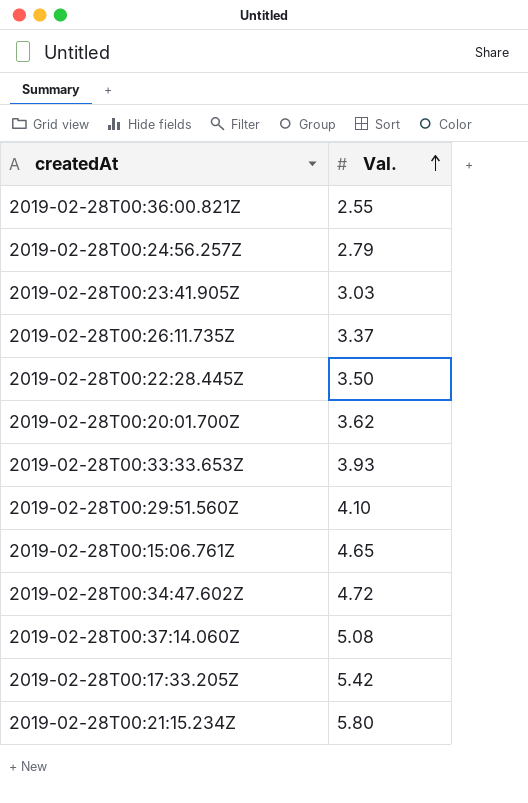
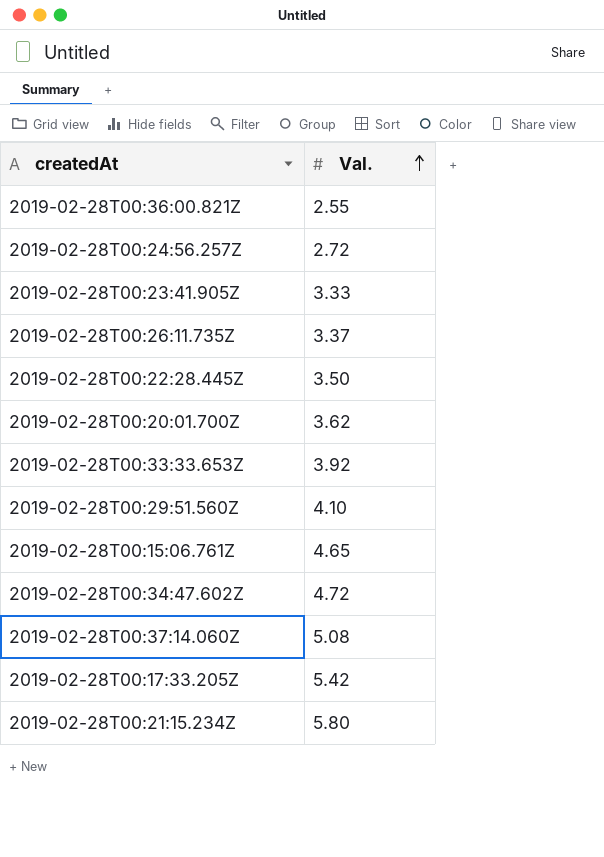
2019-02-28T00:24:56.257Z | Val.: 2.79 -> 2.72
2019-02-28T00:23:41.905Z | Val.: 3.03 -> 3.33
2019-02-28T00:33:33.653Z | Val.: 3.93 -> 3.92

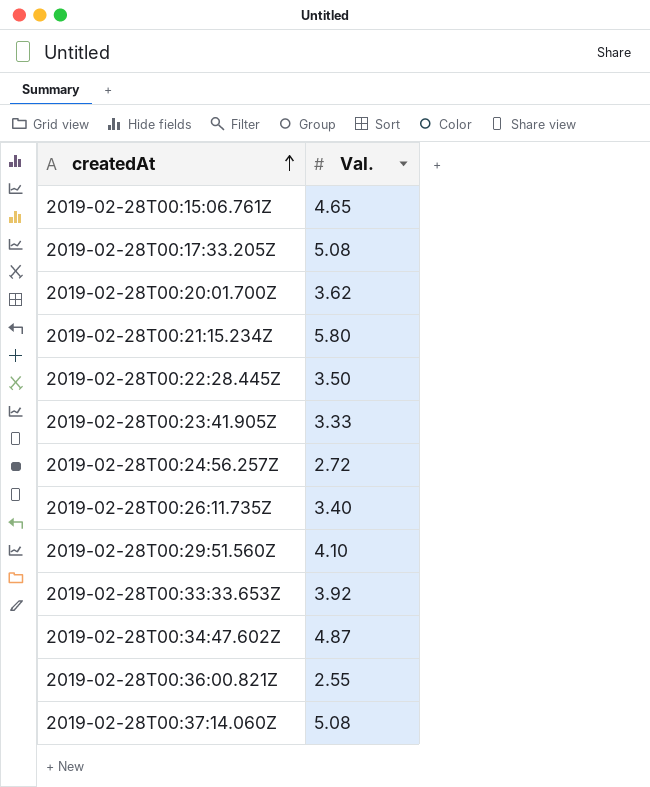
row order: Val. ascending -> createdAt ascending
2019-02-28T00:17:33.205Z | Val.: 5.42 -> 5.08
2019-02-28T00:26:11.735Z | Val.: 3.37 -> 3.40
2019-02-28T00:34:47.602Z | Val.: 4.72 -> 4.87

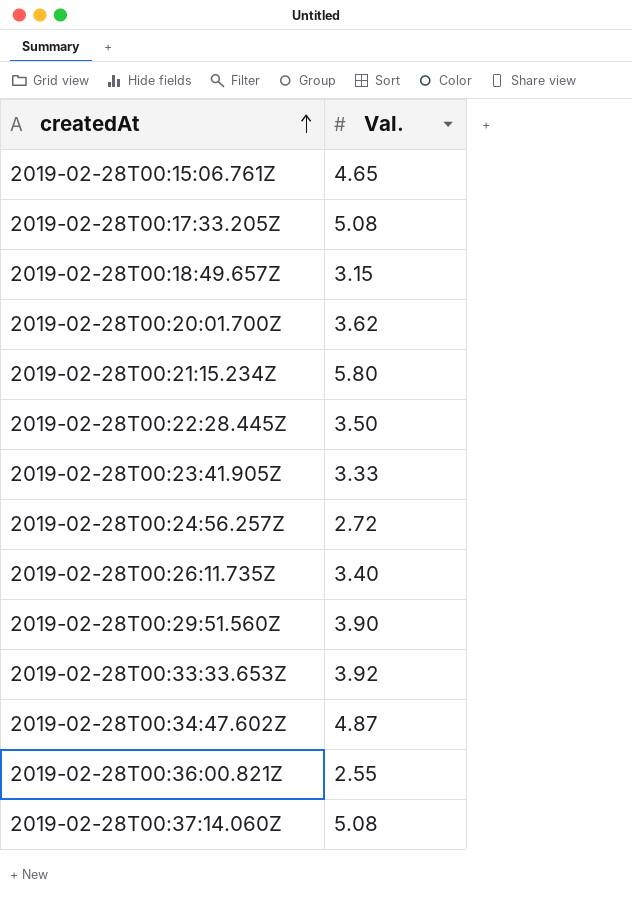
row 2019-02-28T00:18:49.657Z: none -> 3.15
2019-02-28T00:29:51.560Z | Val.: 4.10 -> 3.90

